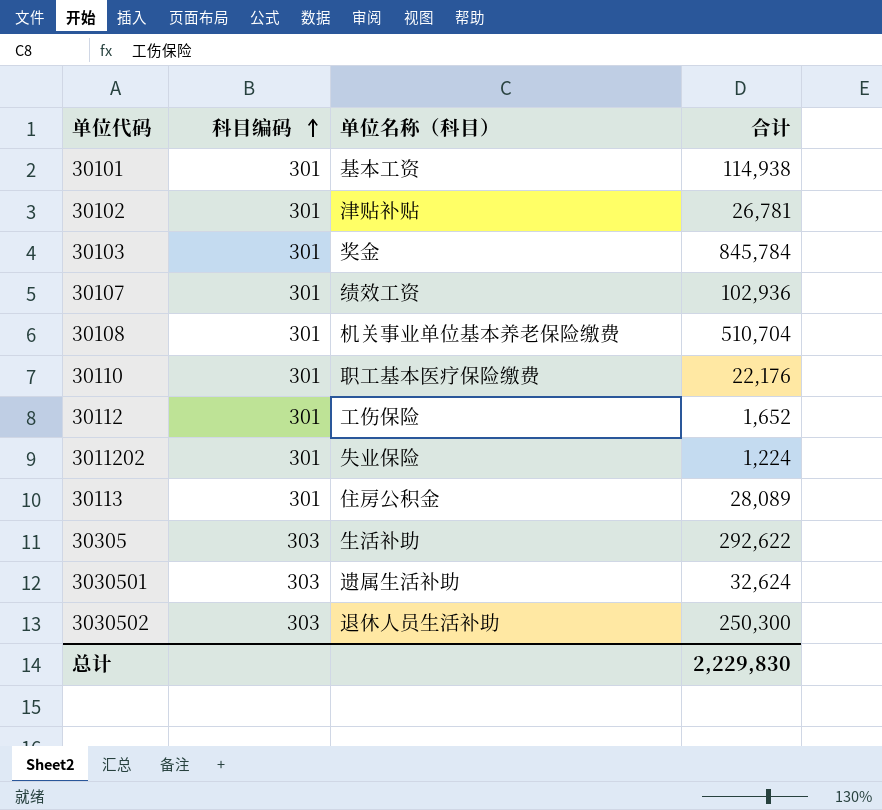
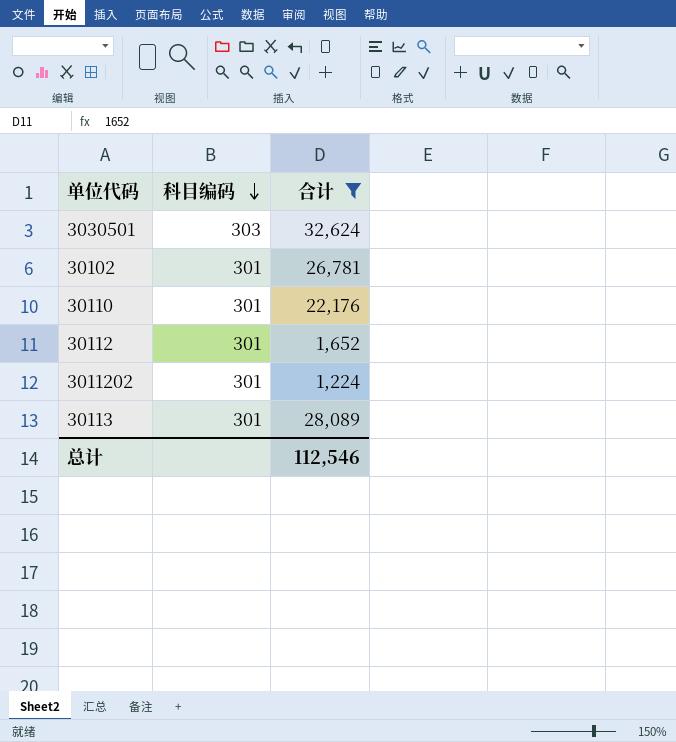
filter: none -> 合计 <= 32,624
row order: 科目编码 ascending -> 科目编码 descending
column 单位名称（科目） | position: 3 -> none
总计 | 合计: 2,229,830 -> 112,546

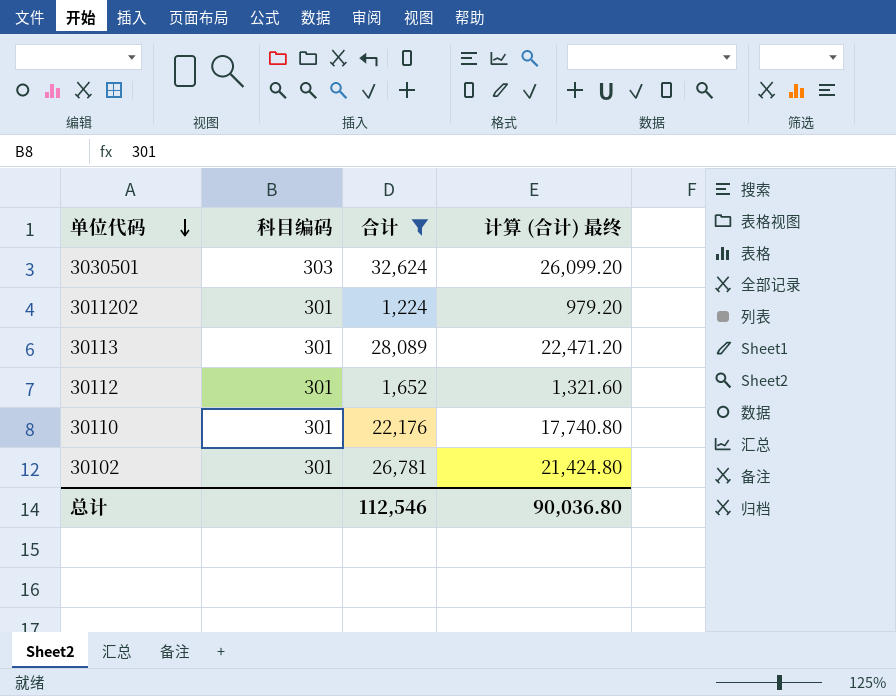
row order: 科目编码 descending -> 单位代码 descending
column 计算 (合计) 最终 | formula: none -> [合计] * 0.8

